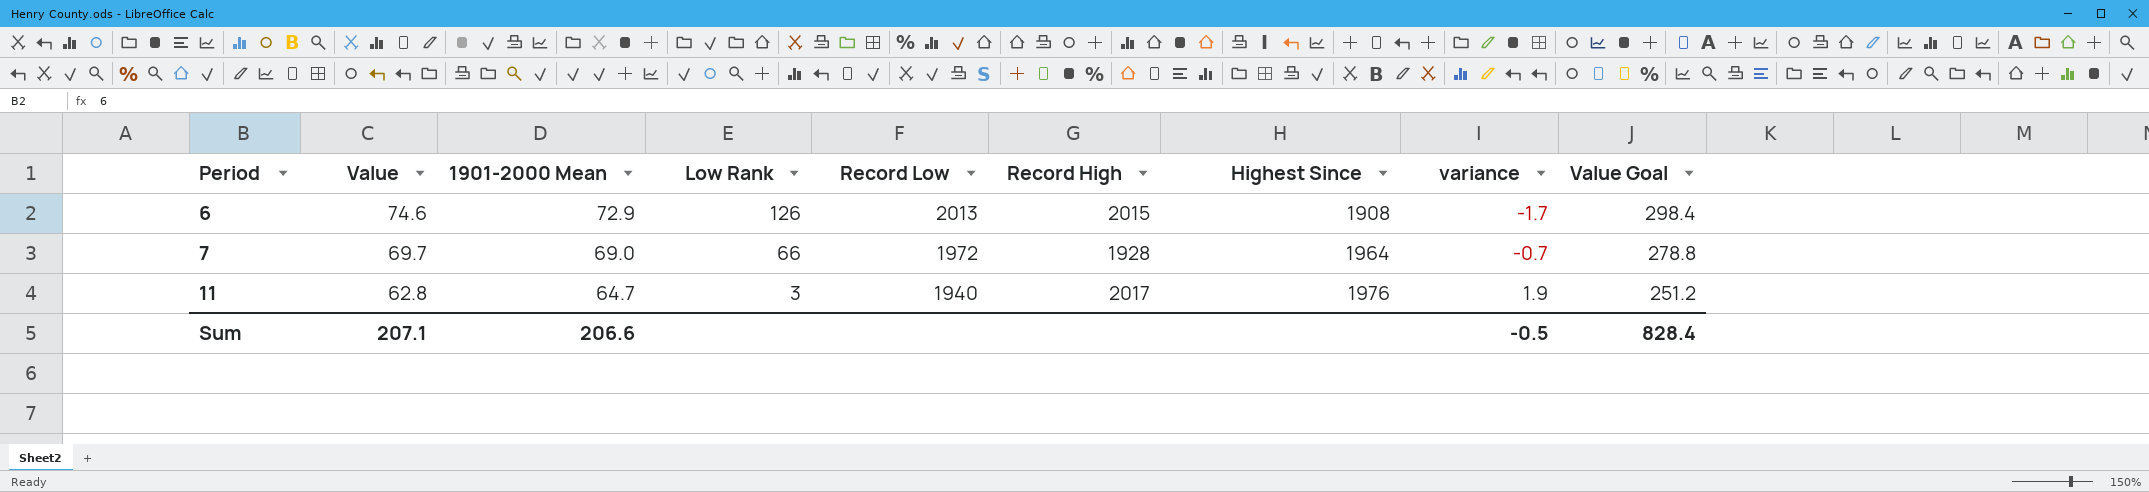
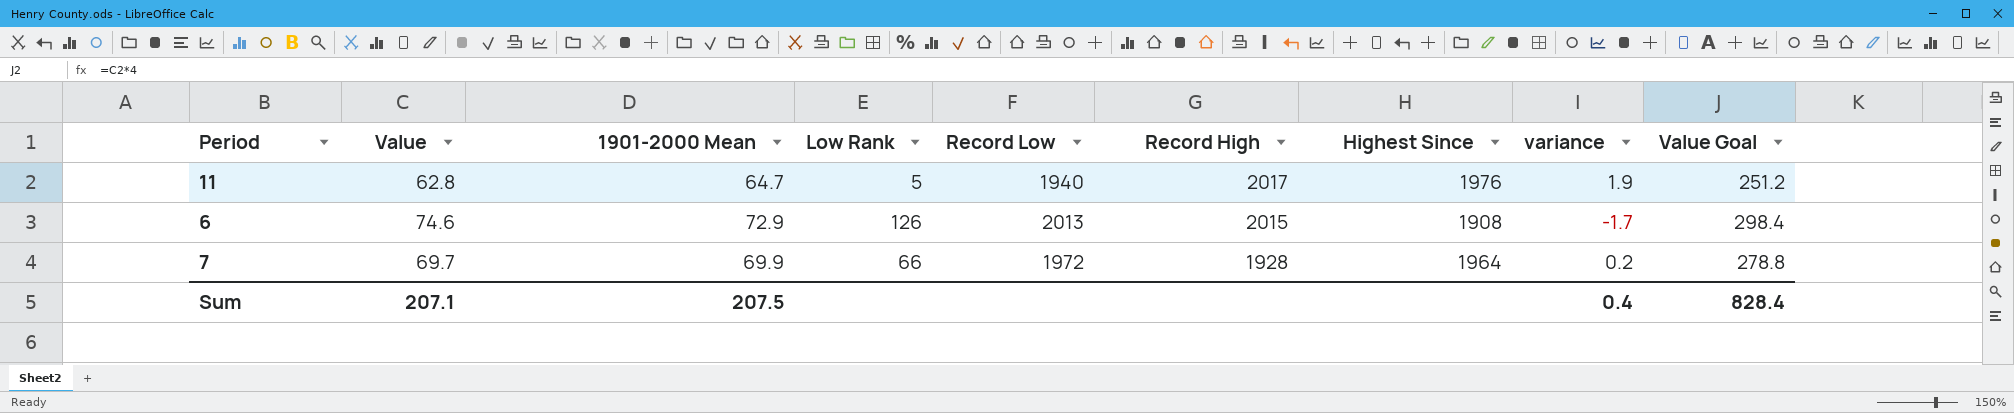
row order: Period ascending -> Record High descending
11 | Low Rank: 3 -> 5
7 | 1901-2000 Mean: 69.0 -> 69.9
7 | variance: -0.7 -> 0.2
Sum | 1901-2000 Mean: 206.6 -> 207.5
Sum | variance: -0.5 -> 0.4

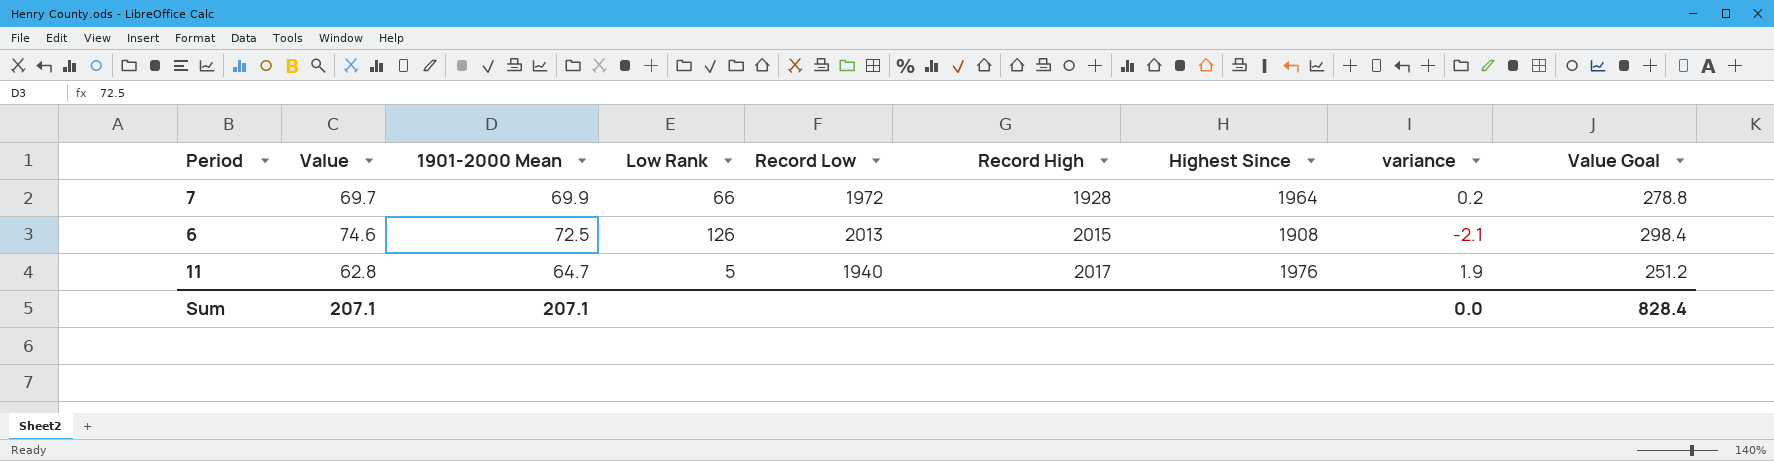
row order: Record High descending -> Record High ascending
6 | 1901-2000 Mean: 72.9 -> 72.5
6 | variance: -1.7 -> -2.1
Sum | 1901-2000 Mean: 207.5 -> 207.1
Sum | variance: 0.4 -> 0.0

